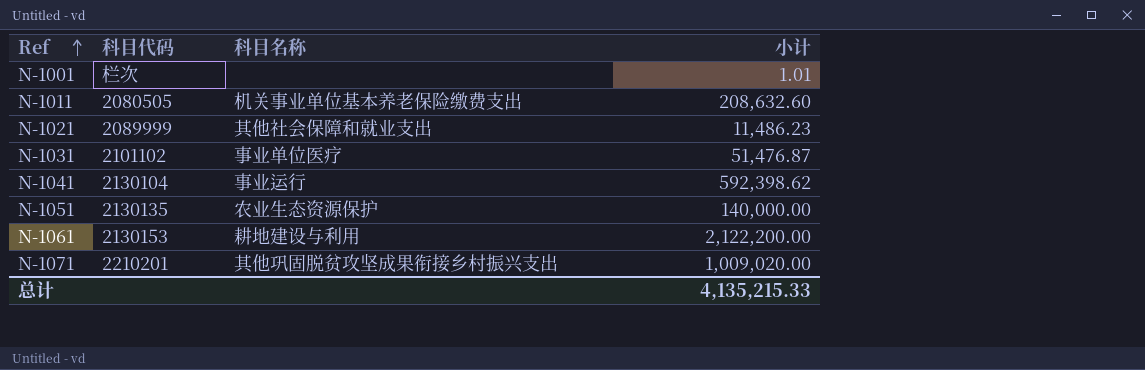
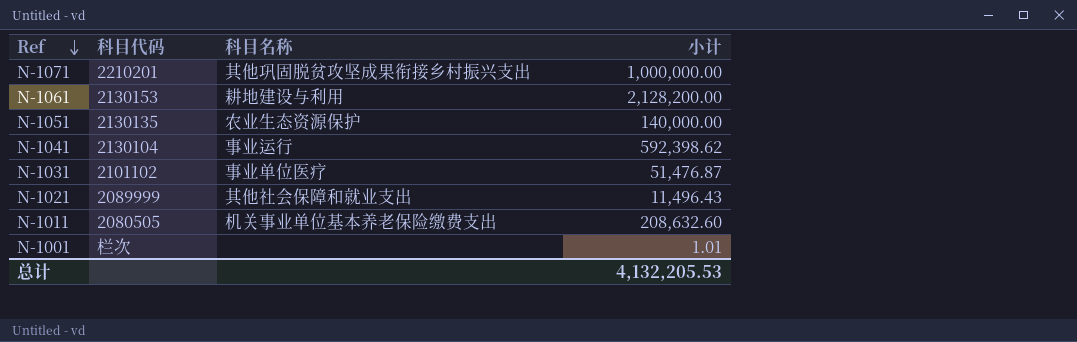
row order: Ref ascending -> Ref descending
N-1071 | 小计: 1,009,020.00 -> 1,000,000.00
N-1061 | 小计: 2,122,200.00 -> 2,128,200.00
N-1021 | 小计: 11,486.23 -> 11,496.43
总计 | 小计: 4,135,215.33 -> 4,132,205.53

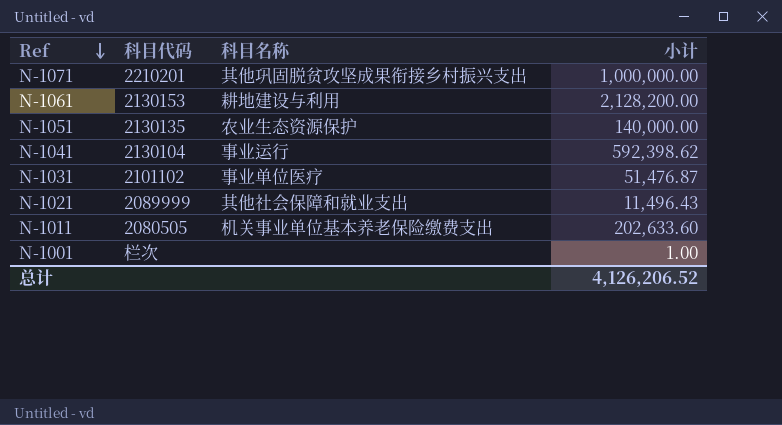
N-1011 | 小计: 208,632.60 -> 202,633.60
N-1001 | 小计: 1.01 -> 1.00
总计 | 小计: 4,132,205.53 -> 4,126,206.52

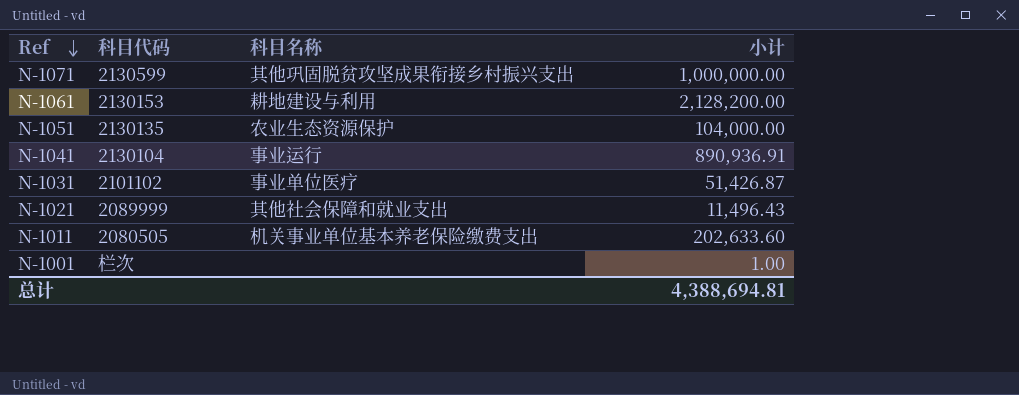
N-1071 | 科目代码: 2210201 -> 2130599
N-1051 | 小计: 140,000.00 -> 104,000.00
N-1041 | 小计: 592,398.62 -> 890,936.91
N-1031 | 小计: 51,476.87 -> 51,426.87
总计 | 小计: 4,126,206.52 -> 4,388,694.81

